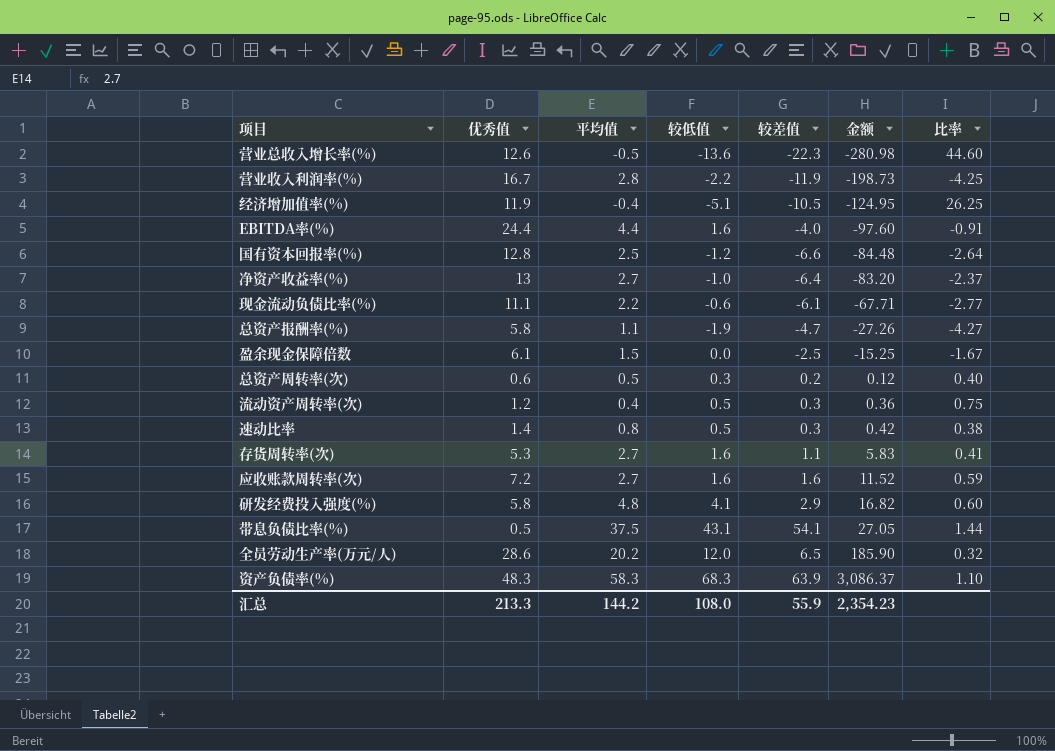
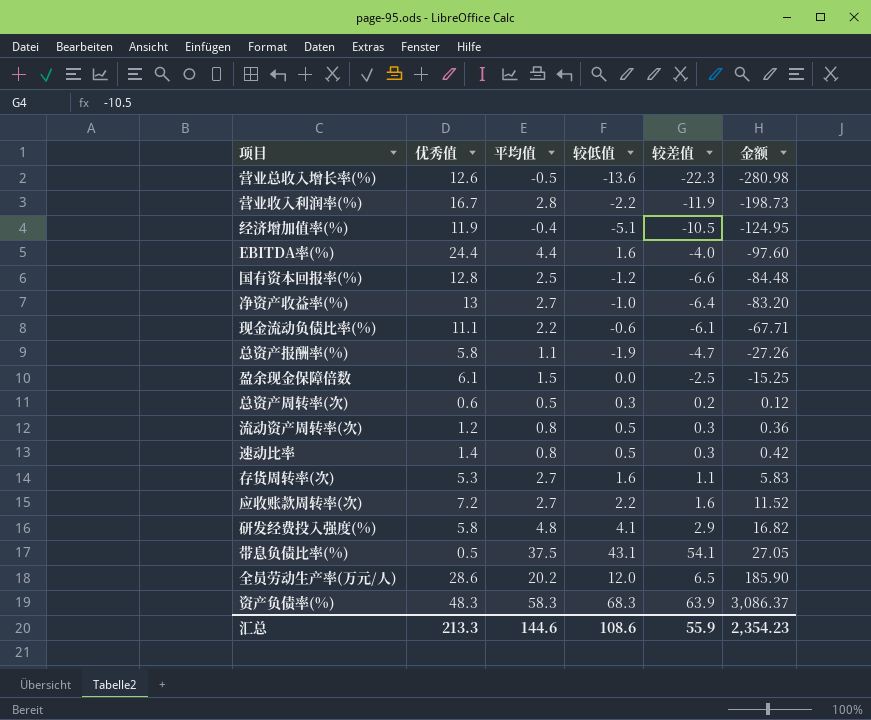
column 比率 | formula: [较差值] / [平均值] -> none
流动资产周转率(次) | 平均值: 0.4 -> 0.8
应收账款周转率(次) | 较低值: 1.6 -> 2.2
汇总 | 平均值: 144.2 -> 144.6
汇总 | 较低值: 108.0 -> 108.6

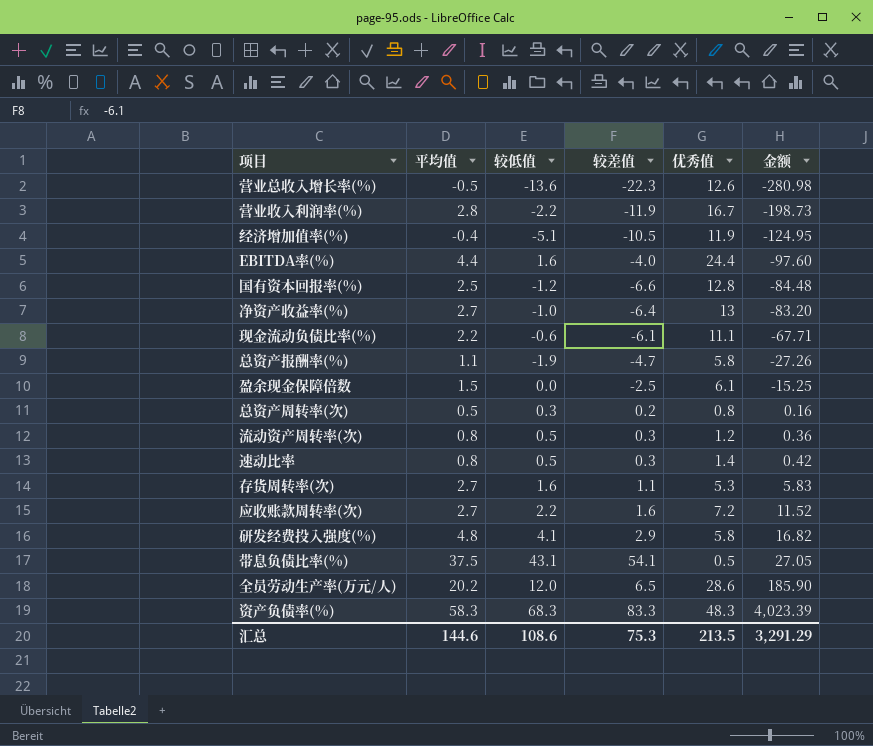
column 优秀值 | position: 2 -> 5
总资产周转率(次) | 优秀值: 0.6 -> 0.8
总资产周转率(次) | 金额: 0.12 -> 0.16
资产负债率(%) | 较差值: 63.9 -> 83.3
资产负债率(%) | 金额: 3,086.37 -> 4,023.39
汇总 | 较差值: 55.9 -> 75.3
汇总 | 优秀值: 213.3 -> 213.5
汇总 | 金额: 2,354.23 -> 3,291.29

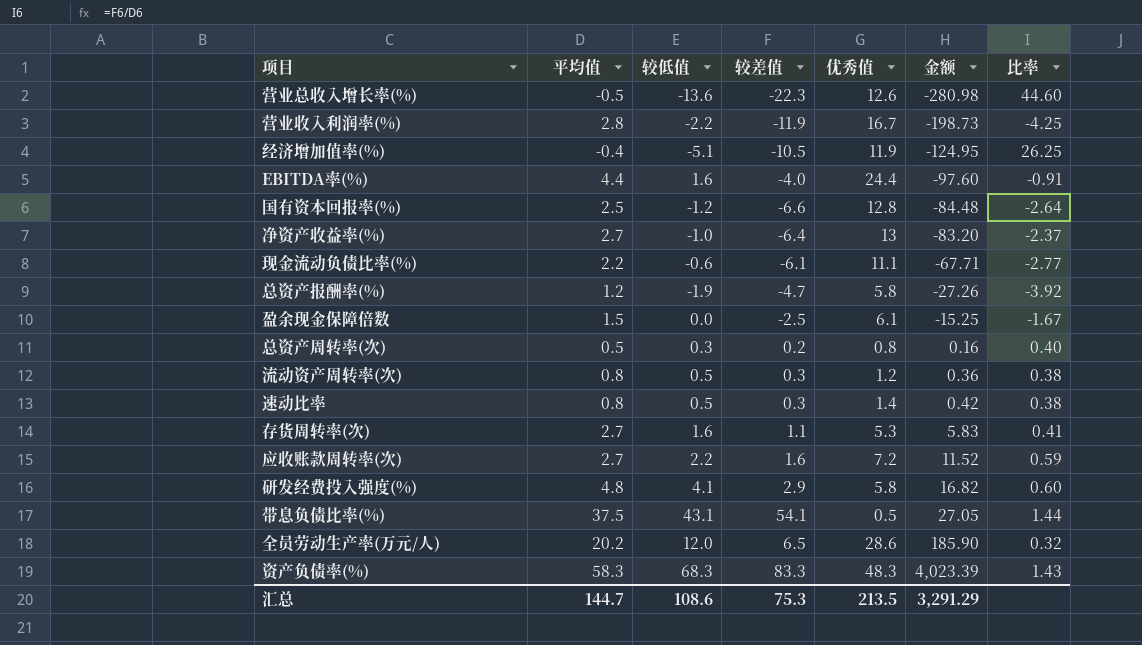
column 比率 | formula: none -> [较差值] / [平均值]
总资产报酬率(%) | 平均值: 1.1 -> 1.2
汇总 | 平均值: 144.6 -> 144.7

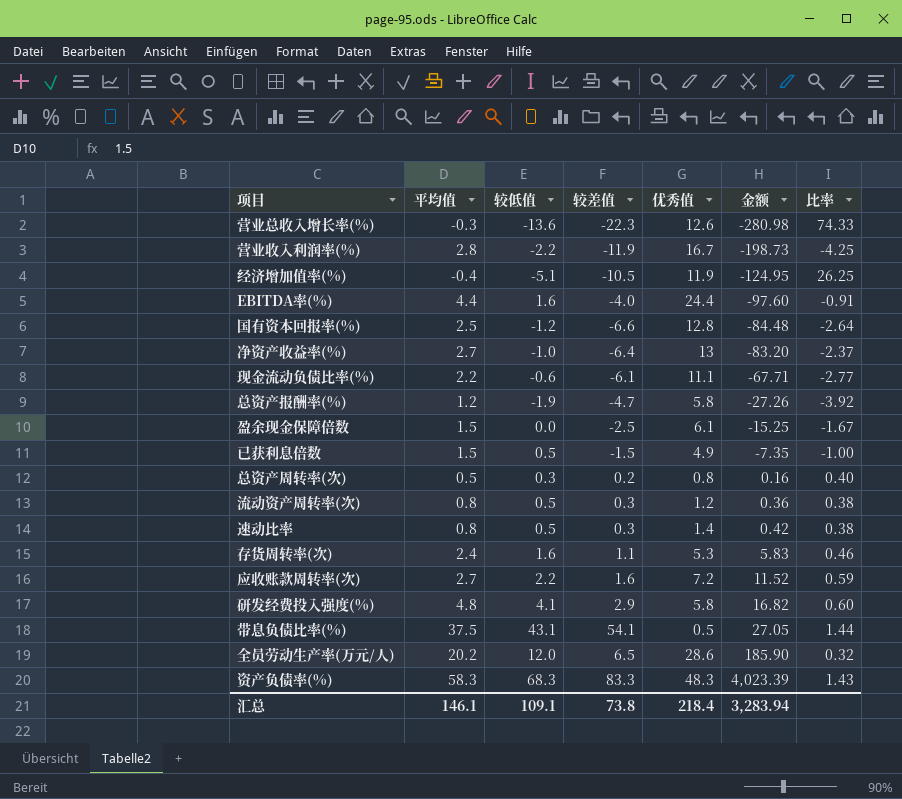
营业总收入增长率(%) | 平均值: -0.5 -> -0.3
营业总收入增长率(%) | 比率: 44.60 -> 74.33
row 已获利息倍数: none -> 1.5 | 0.5 | -1.5 | 4.9 | -7.35 | -1.00
存货周转率(次) | 平均值: 2.7 -> 2.4
存货周转率(次) | 比率: 0.41 -> 0.46
汇总 | 平均值: 144.7 -> 146.1
汇总 | 较低值: 108.6 -> 109.1
汇总 | 较差值: 75.3 -> 73.8
汇总 | 优秀值: 213.5 -> 218.4
汇总 | 金额: 3,291.29 -> 3,283.94

